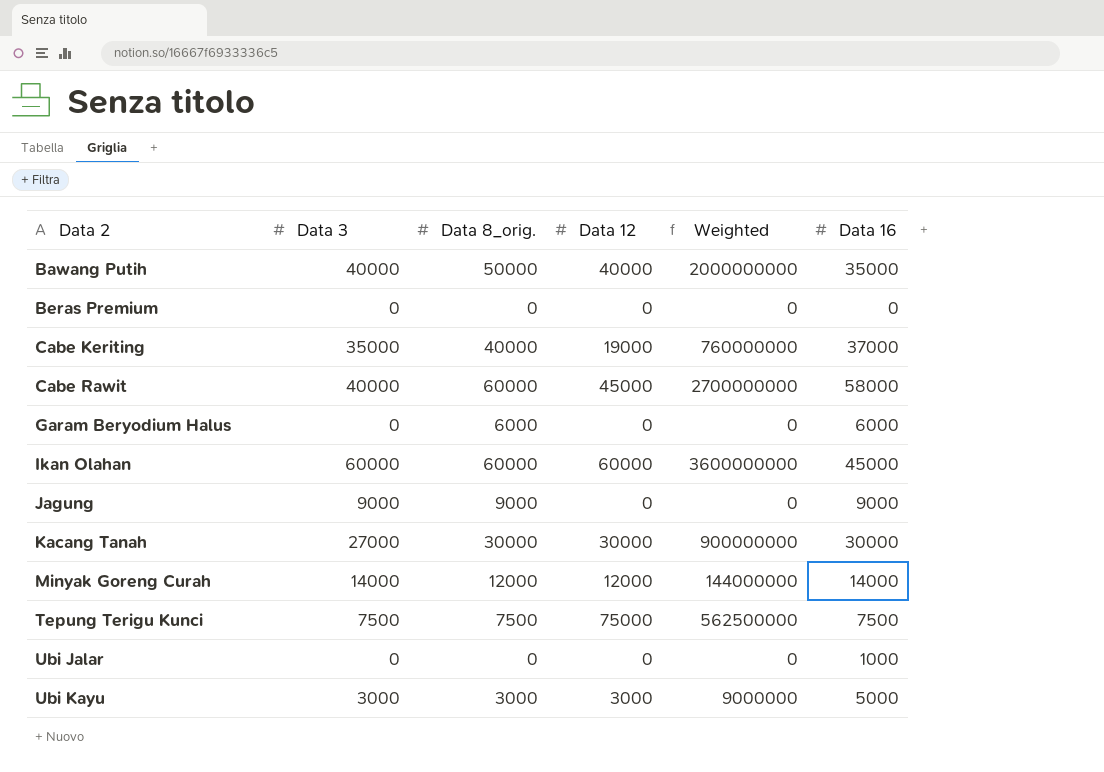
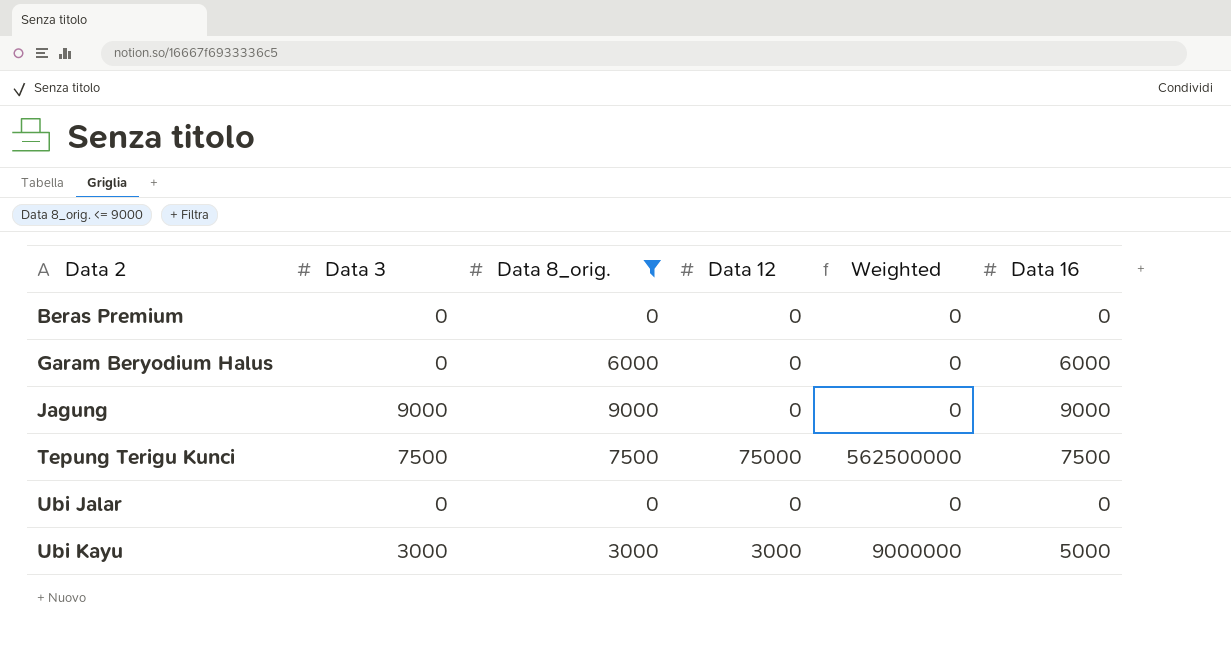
filter: none -> Data 8_orig. <= 9000
Ubi Jalar | Data 16: 1000 -> 0

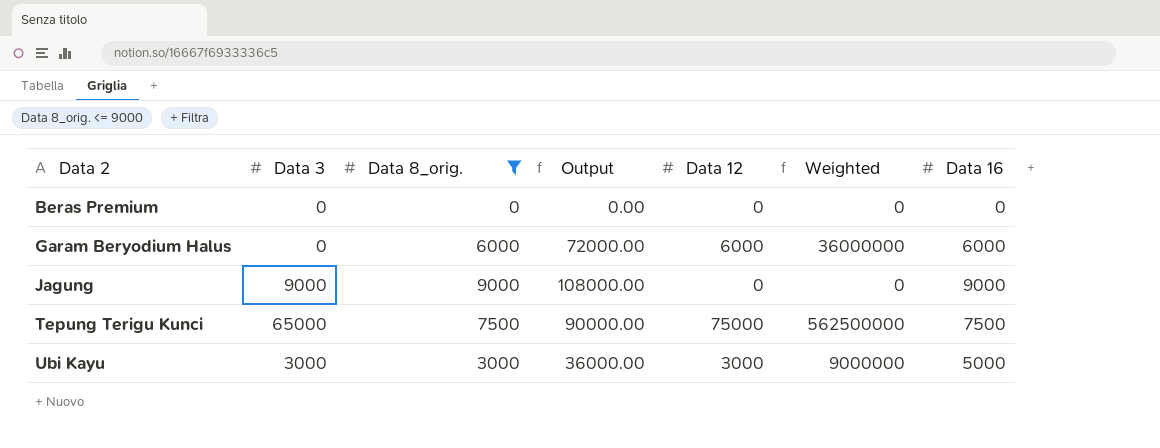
column Output | formula: none -> [Data 8_orig.] * 12
row Ubi Jalar: 0 | 0 | 0 | 0 | 0 -> none
Garam Beryodium Halus | Data 12: 0 -> 6000
Garam Beryodium Halus | Weighted: 0 -> 36000000
Tepung Terigu Kunci | Data 3: 7500 -> 65000

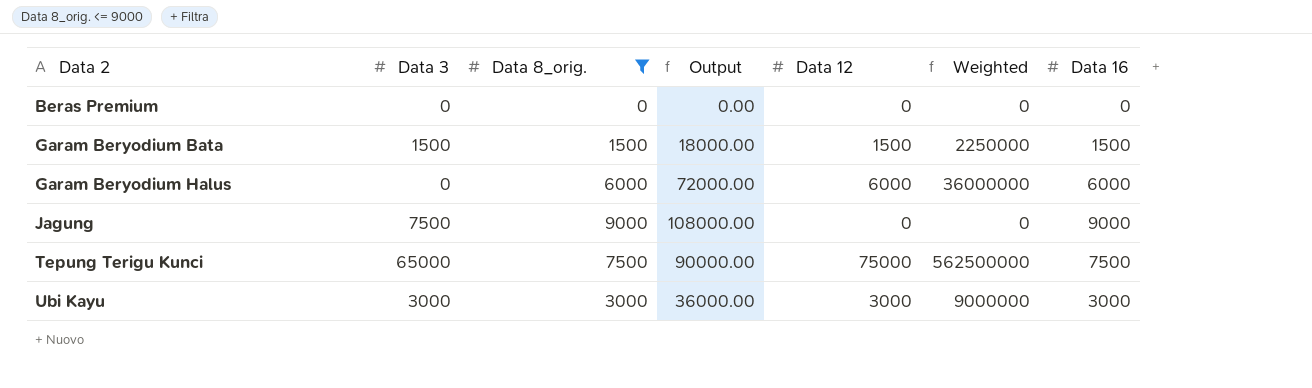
row Garam Beryodium Bata: none -> 1500 | 1500 | 18000.00 | 1500 | 2250000 | 1500
Jagung | Data 3: 9000 -> 7500
Ubi Kayu | Data 16: 5000 -> 3000

